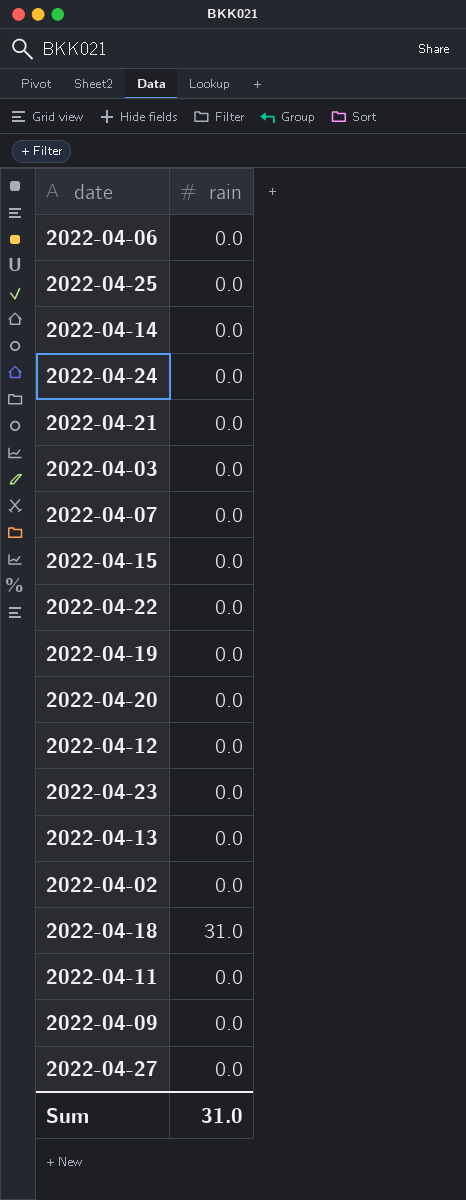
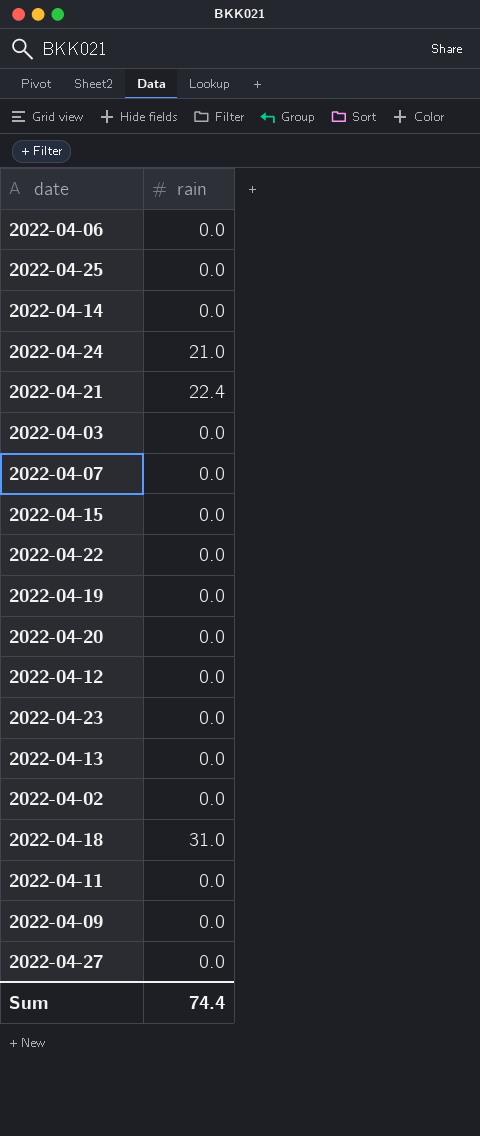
2022-04-24 | rain: 0.0 -> 21.0
2022-04-21 | rain: 0.0 -> 22.4
Sum | rain: 31.0 -> 74.4

